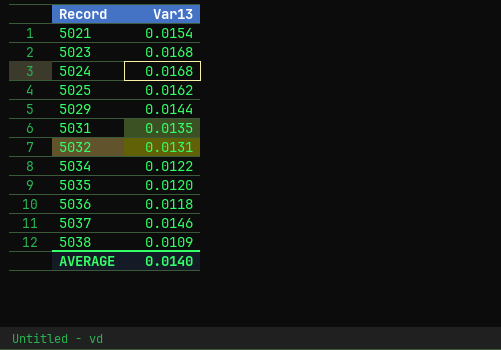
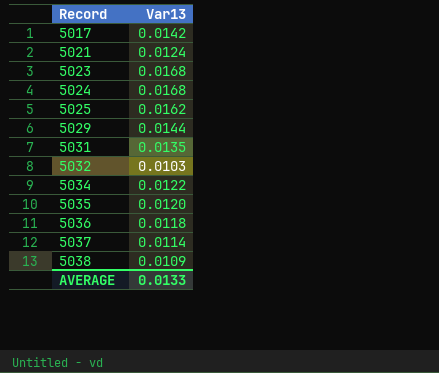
row 5017: none -> 0.0142
5021 | Var13: 0.0154 -> 0.0124
5032 | Var13: 0.0131 -> 0.0103
5037 | Var13: 0.0146 -> 0.0114
AVERAGE | Var13: 0.0140 -> 0.0133

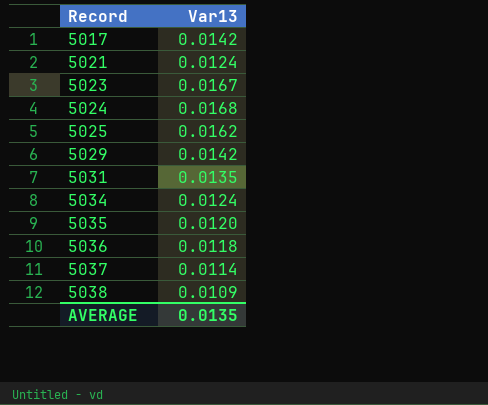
row 5032: 0.0103 -> none
5023 | Var13: 0.0168 -> 0.0167
5029 | Var13: 0.0144 -> 0.0142
5034 | Var13: 0.0122 -> 0.0124
AVERAGE | Var13: 0.0133 -> 0.0135

